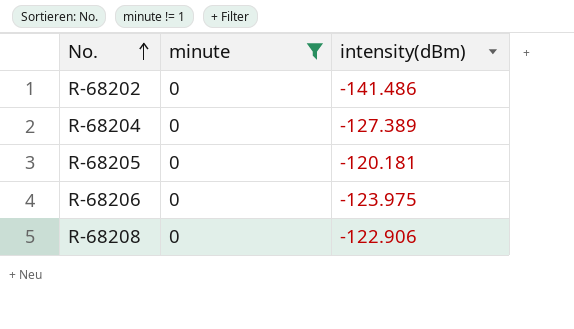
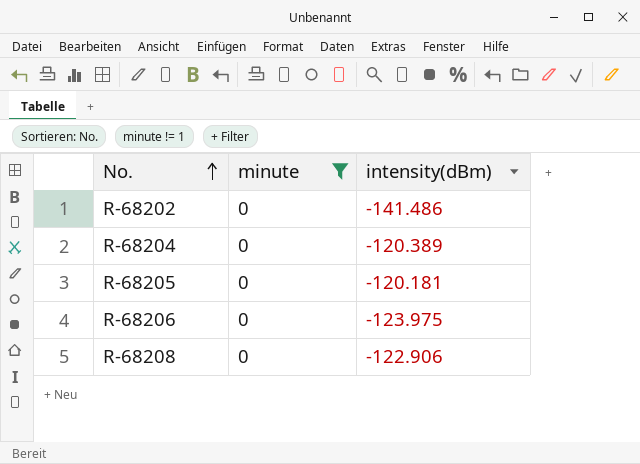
R-68204 | intensity(dBm): -127.389 -> -120.389

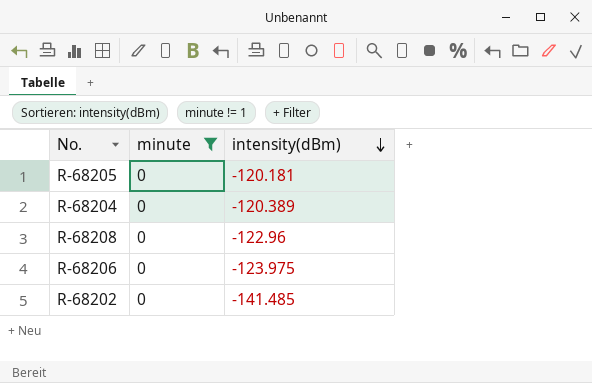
row order: No. ascending -> intensity(dBm) descending
R-68208 | intensity(dBm): -122.906 -> -122.96
R-68202 | intensity(dBm): -141.486 -> -141.485

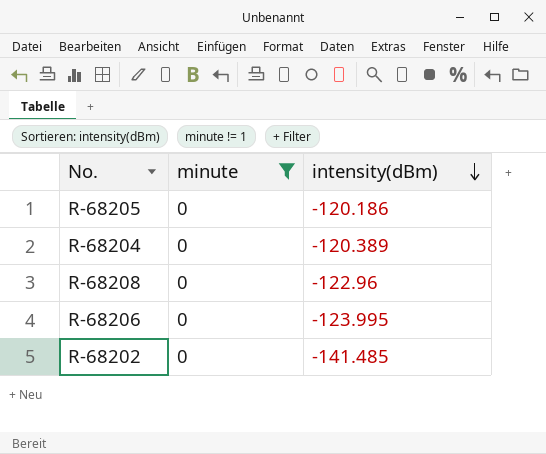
R-68205 | intensity(dBm): -120.181 -> -120.186
R-68206 | intensity(dBm): -123.975 -> -123.995

